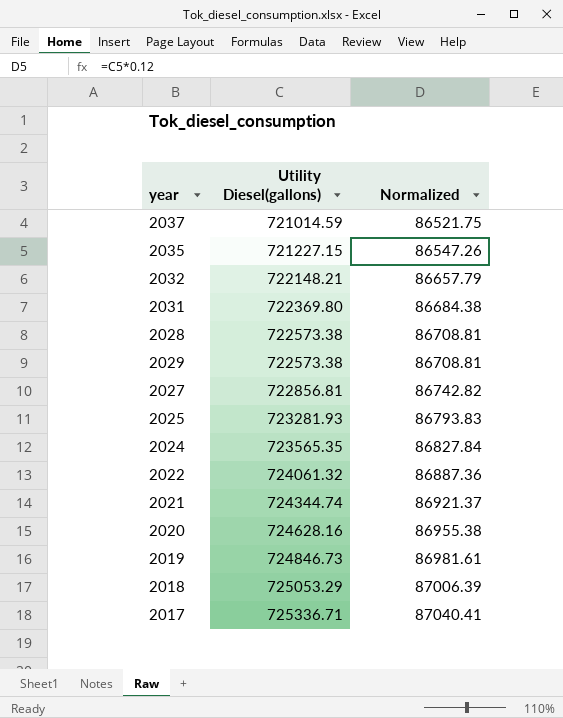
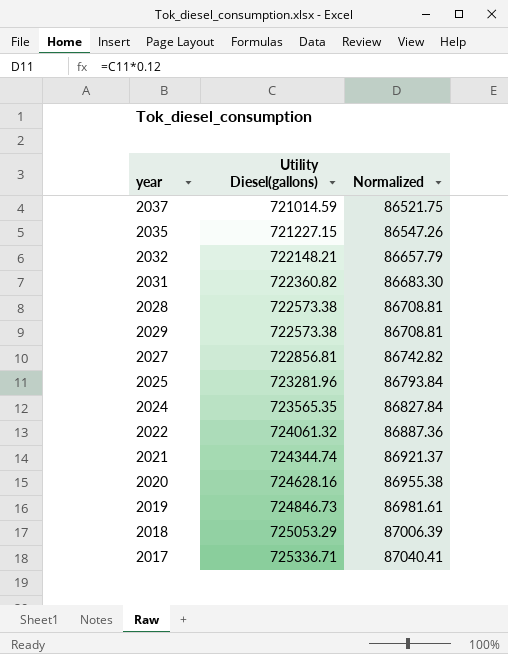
2031 | Utility Diesel(gallons): 722369.80 -> 722360.82
2031 | Normalized: 86684.38 -> 86683.30
2025 | Utility Diesel(gallons): 723281.93 -> 723281.96
2025 | Normalized: 86793.83 -> 86793.84

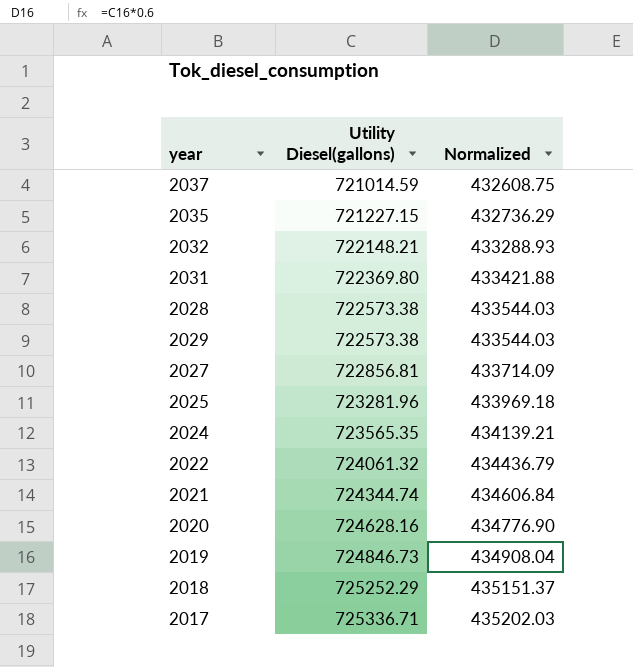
column Normalized | formula: [Utility Diesel(gallons)] * 0.12 -> [Utility Diesel(gallons)] * 0.6
2031 | Utility Diesel(gallons): 722360.82 -> 722369.80
2018 | Utility Diesel(gallons): 725053.29 -> 725252.29

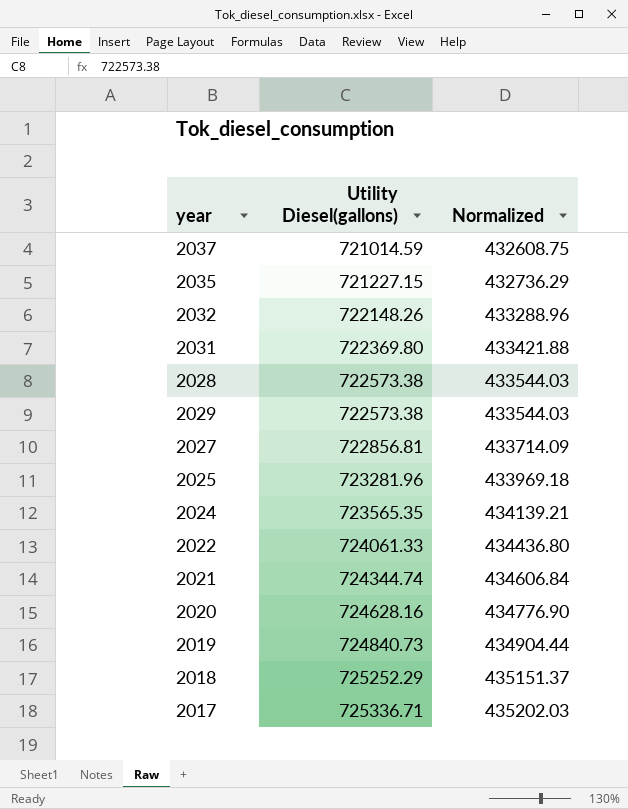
2032 | Utility Diesel(gallons): 722148.21 -> 722148.26
2032 | Normalized: 433288.93 -> 433288.96
2022 | Utility Diesel(gallons): 724061.32 -> 724061.33
2022 | Normalized: 434436.79 -> 434436.80
2019 | Utility Diesel(gallons): 724846.73 -> 724840.73
2019 | Normalized: 434908.04 -> 434904.44

